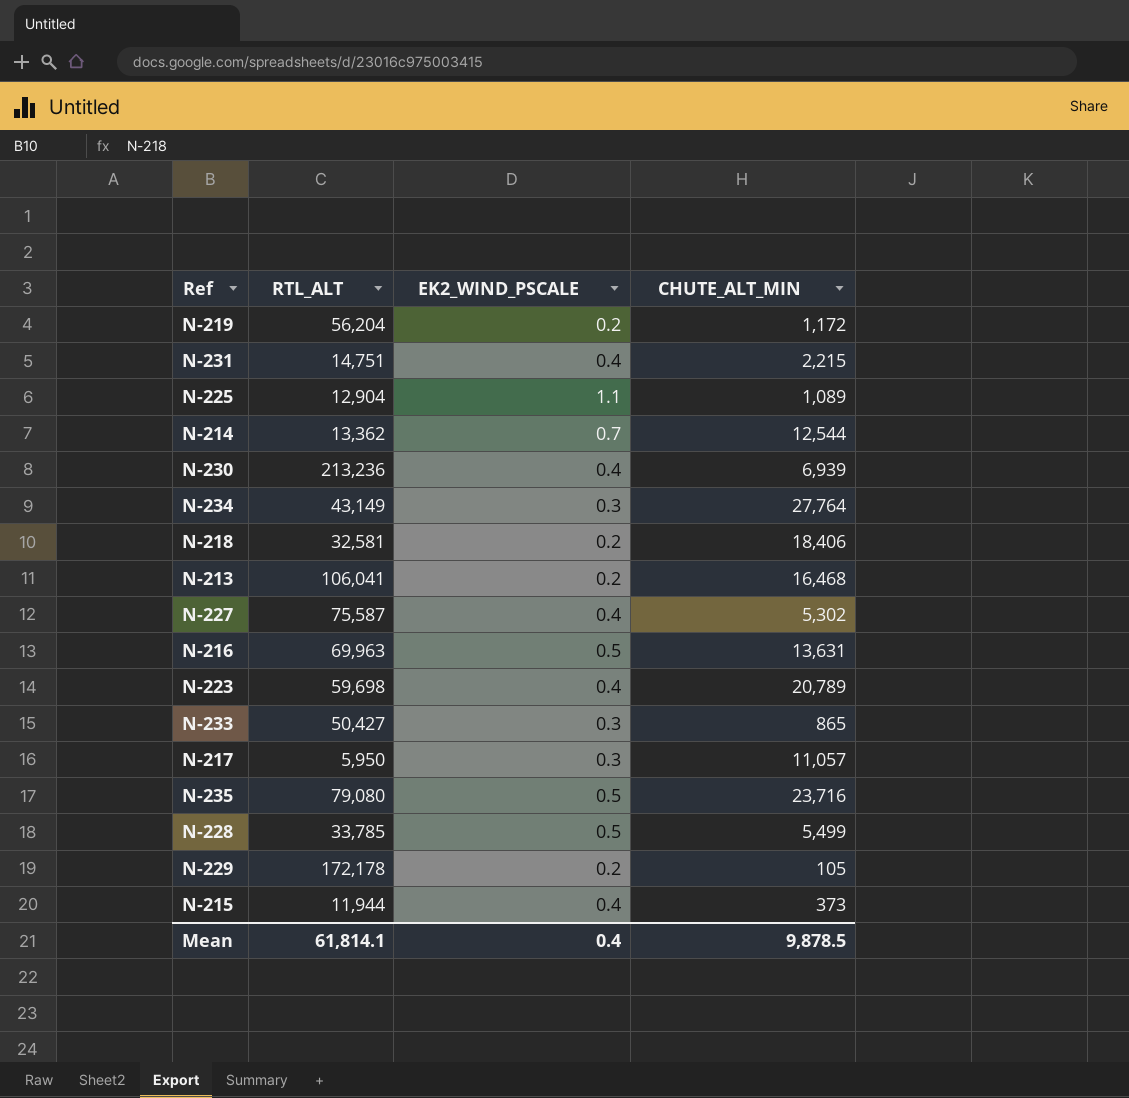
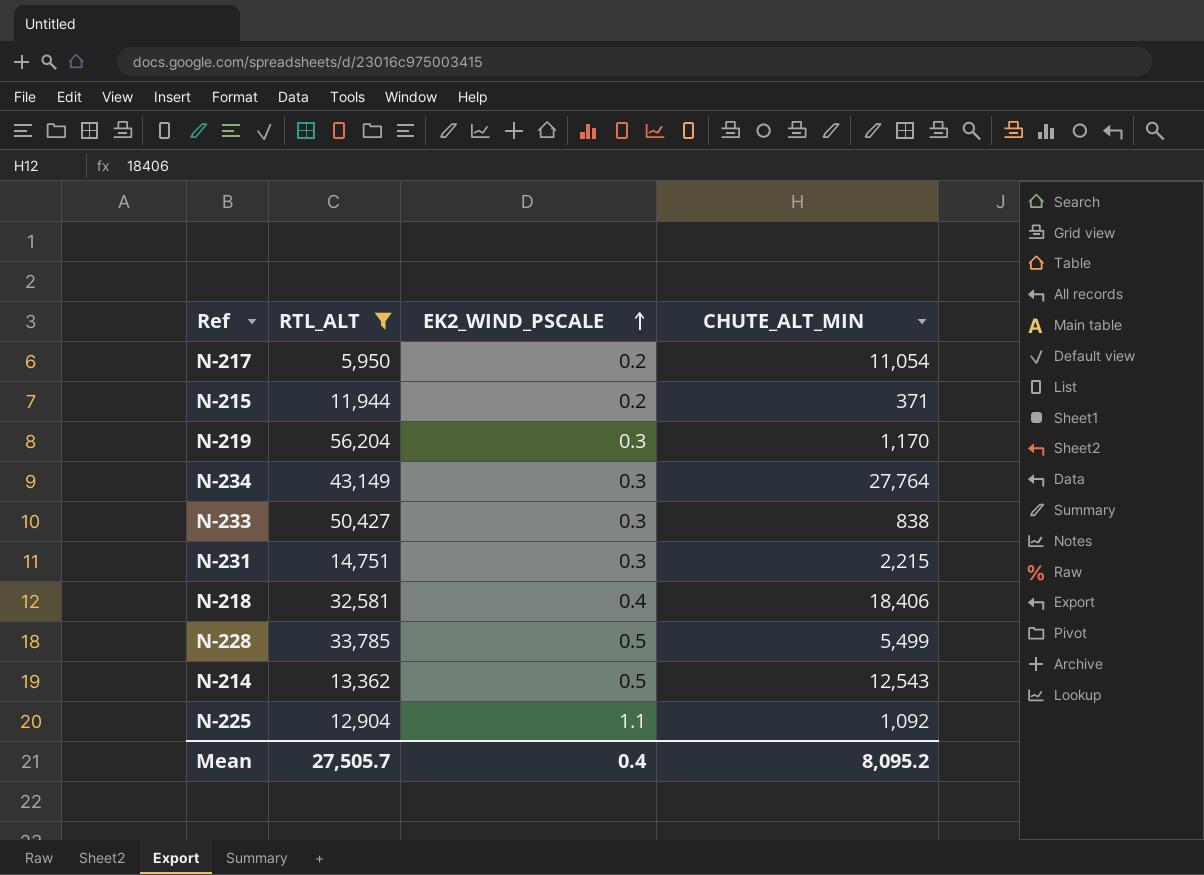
filter: none -> RTL_ALT <= 56,204
row order: none -> EK2_WIND_PSCALE ascending
N-217 | EK2_WIND_PSCALE: 0.3 -> 0.2
N-217 | CHUTE_ALT_MIN: 11,057 -> 11,054
N-215 | EK2_WIND_PSCALE: 0.4 -> 0.2
N-215 | CHUTE_ALT_MIN: 373 -> 371
N-219 | EK2_WIND_PSCALE: 0.2 -> 0.3
N-219 | CHUTE_ALT_MIN: 1,172 -> 1,170
N-233 | CHUTE_ALT_MIN: 865 -> 838
N-231 | EK2_WIND_PSCALE: 0.4 -> 0.3
N-218 | EK2_WIND_PSCALE: 0.2 -> 0.4
N-214 | EK2_WIND_PSCALE: 0.7 -> 0.5
N-214 | CHUTE_ALT_MIN: 12,544 -> 12,543
N-225 | CHUTE_ALT_MIN: 1,089 -> 1,092
Mean | RTL_ALT: 61,814.1 -> 27,505.7
Mean | CHUTE_ALT_MIN: 9,878.5 -> 8,095.2

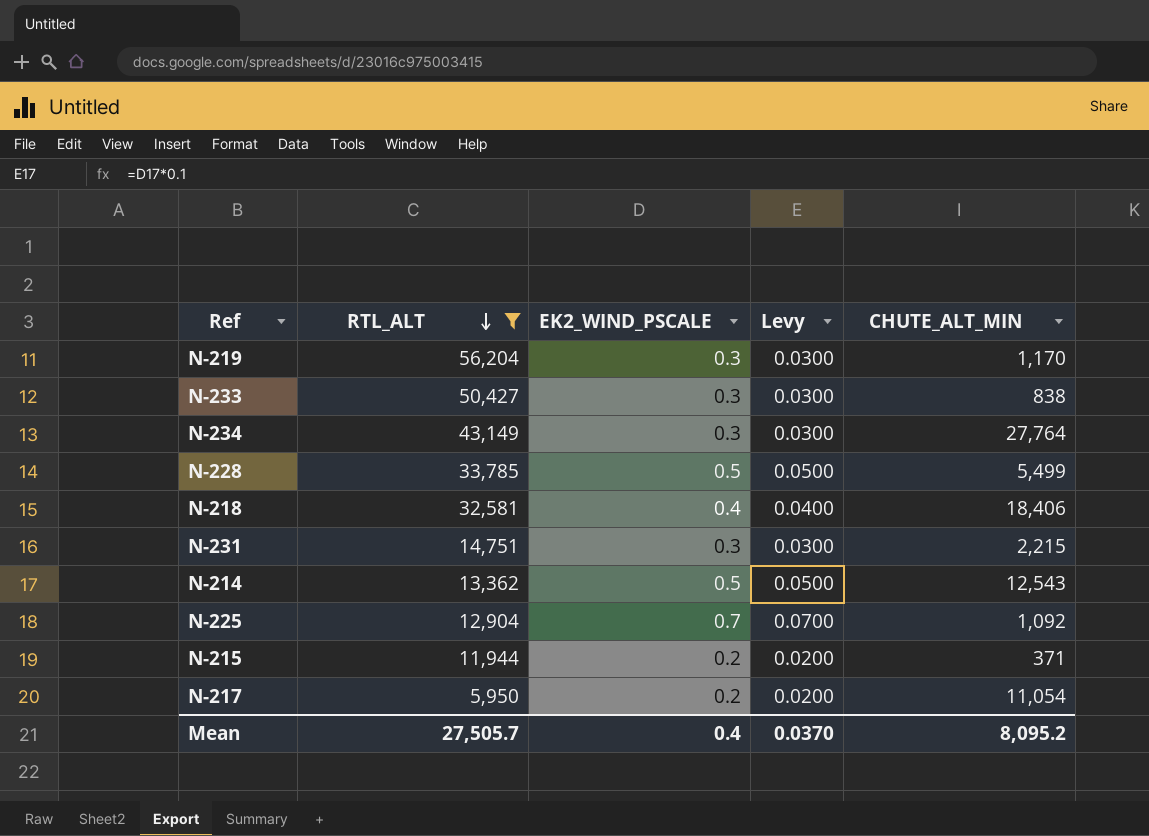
row order: EK2_WIND_PSCALE ascending -> RTL_ALT descending
column Levy | formula: none -> [EK2_WIND_PSCALE] * 0.1
N-225 | EK2_WIND_PSCALE: 1.1 -> 0.7

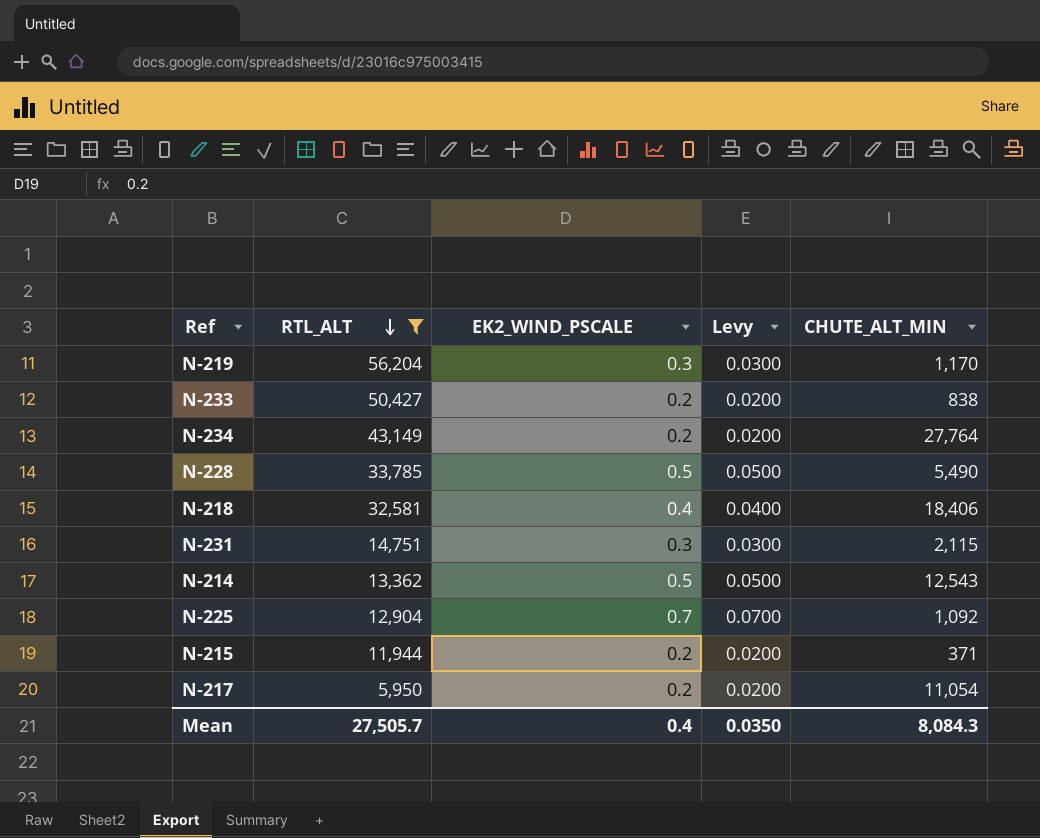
N-233 | EK2_WIND_PSCALE: 0.3 -> 0.2
N-233 | Levy: 0.0300 -> 0.0200
N-234 | EK2_WIND_PSCALE: 0.3 -> 0.2
N-234 | Levy: 0.0300 -> 0.0200
N-228 | CHUTE_ALT_MIN: 5,499 -> 5,490
N-231 | CHUTE_ALT_MIN: 2,215 -> 2,115
Mean | Levy: 0.0370 -> 0.0350
Mean | CHUTE_ALT_MIN: 8,095.2 -> 8,084.3

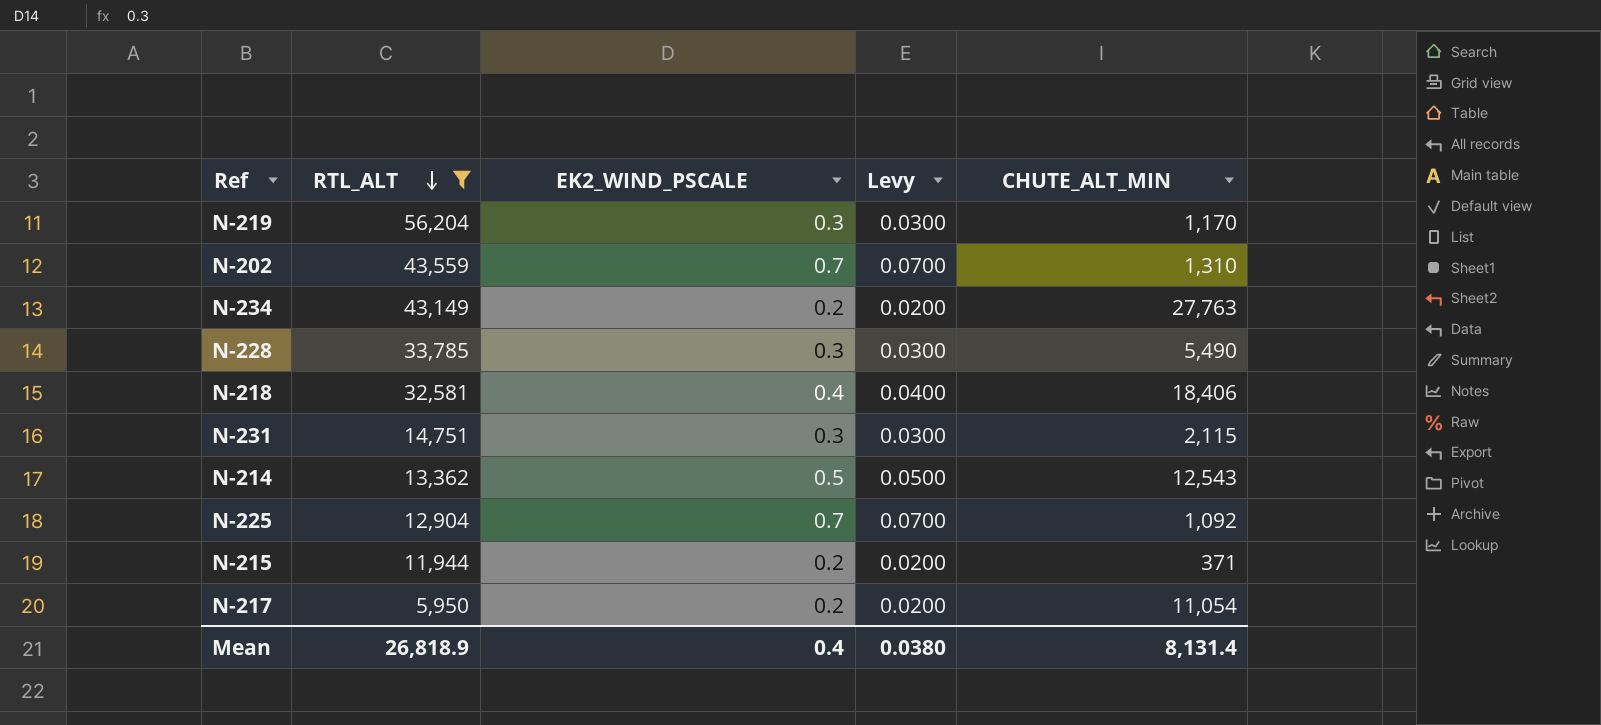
row N-233: 50,427 | 0.2 | 0.0200 | 838 -> none
row N-202: none -> 43,559 | 0.7 | 0.0700 | 1,310
N-234 | CHUTE_ALT_MIN: 27,764 -> 27,763
N-228 | EK2_WIND_PSCALE: 0.5 -> 0.3
N-228 | Levy: 0.0500 -> 0.0300
Mean | RTL_ALT: 27,505.7 -> 26,818.9
Mean | Levy: 0.0350 -> 0.0380
Mean | CHUTE_ALT_MIN: 8,084.3 -> 8,131.4

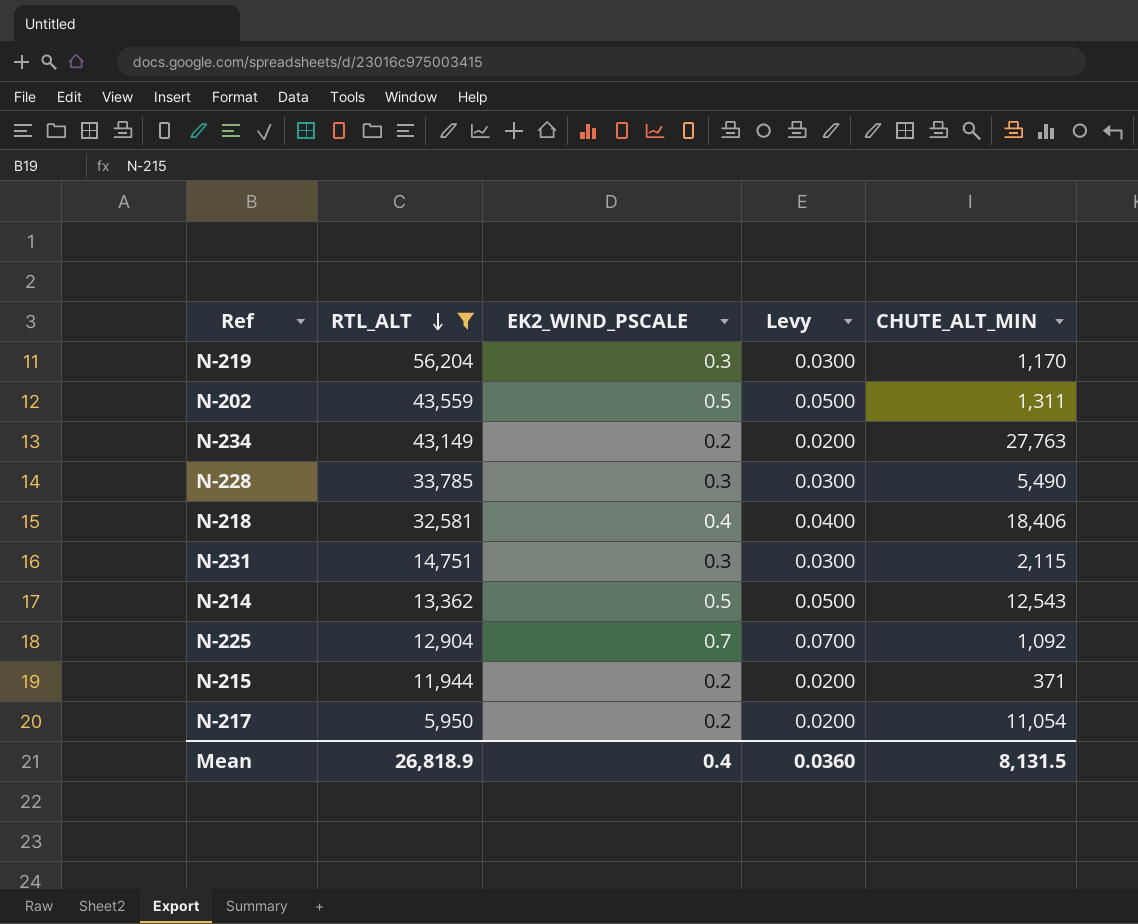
N-202 | EK2_WIND_PSCALE: 0.7 -> 0.5
N-202 | Levy: 0.0700 -> 0.0500
N-202 | CHUTE_ALT_MIN: 1,310 -> 1,311
Mean | Levy: 0.0380 -> 0.0360
Mean | CHUTE_ALT_MIN: 8,131.4 -> 8,131.5

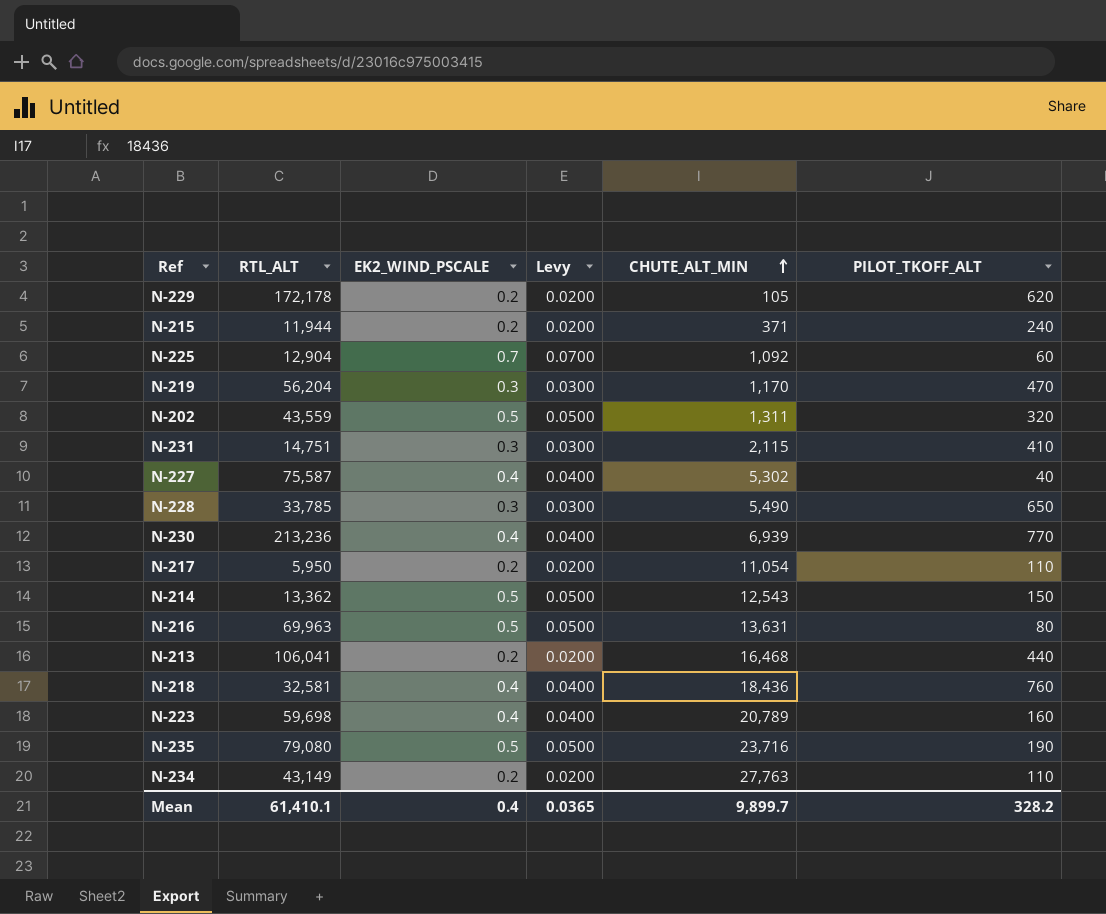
filter: RTL_ALT <= 56,204 -> none
row order: RTL_ALT descending -> CHUTE_ALT_MIN ascending
column PILOT_TKOFF_ALT | position: none -> 6
N-218 | CHUTE_ALT_MIN: 18,406 -> 18,436
Mean | RTL_ALT: 26,818.9 -> 61,410.1
Mean | Levy: 0.0360 -> 0.0365
Mean | CHUTE_ALT_MIN: 8,131.5 -> 9,899.7

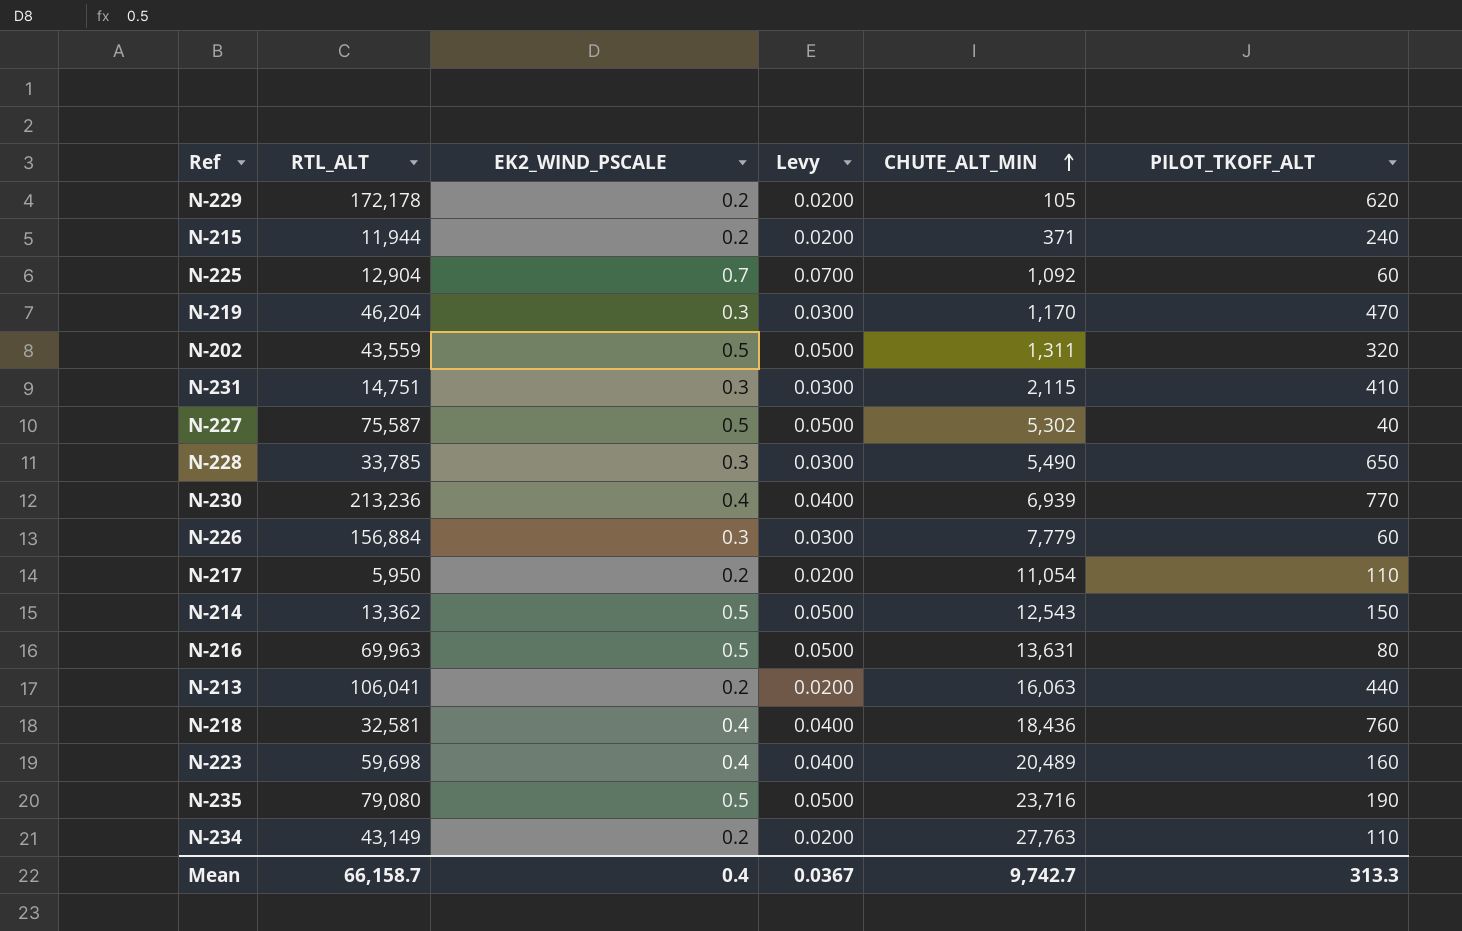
N-219 | RTL_ALT: 56,204 -> 46,204
N-227 | EK2_WIND_PSCALE: 0.4 -> 0.5
N-227 | Levy: 0.0400 -> 0.0500
row N-226: none -> 156,884 | 0.3 | 0.0300 | 7,779 | 60
N-213 | CHUTE_ALT_MIN: 16,468 -> 16,063
N-223 | CHUTE_ALT_MIN: 20,789 -> 20,489
Mean | RTL_ALT: 61,410.1 -> 66,158.7
Mean | Levy: 0.0365 -> 0.0367
Mean | CHUTE_ALT_MIN: 9,899.7 -> 9,742.7
Mean | PILOT_TKOFF_ALT: 328.2 -> 313.3

